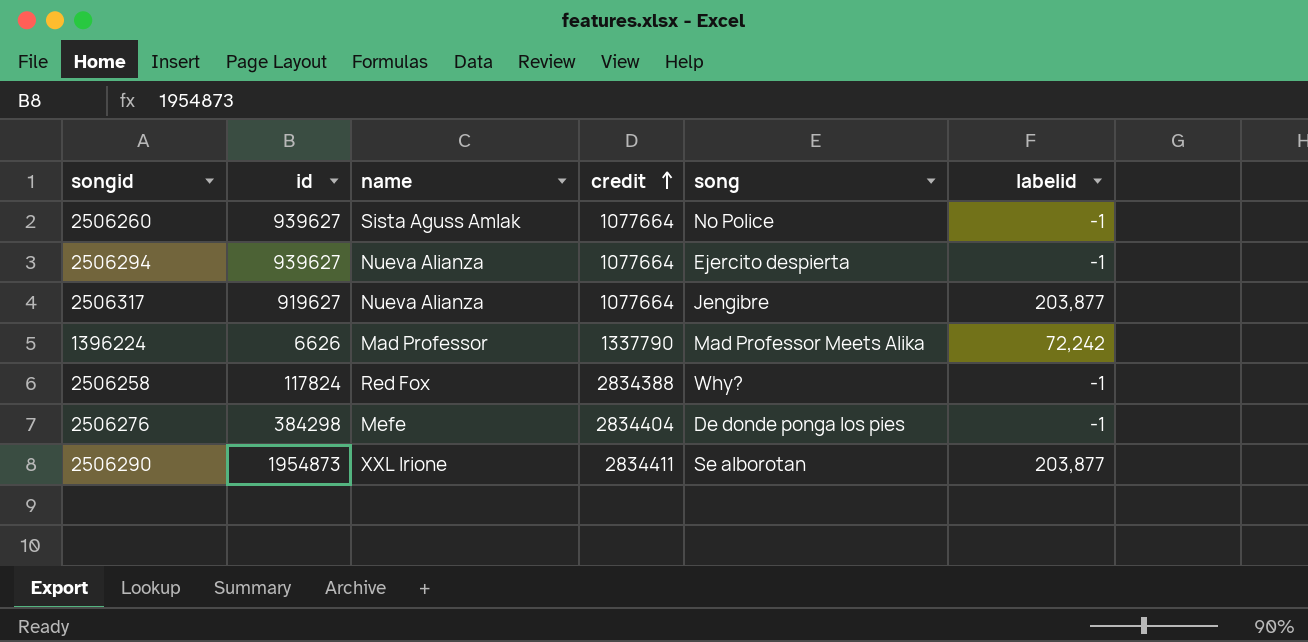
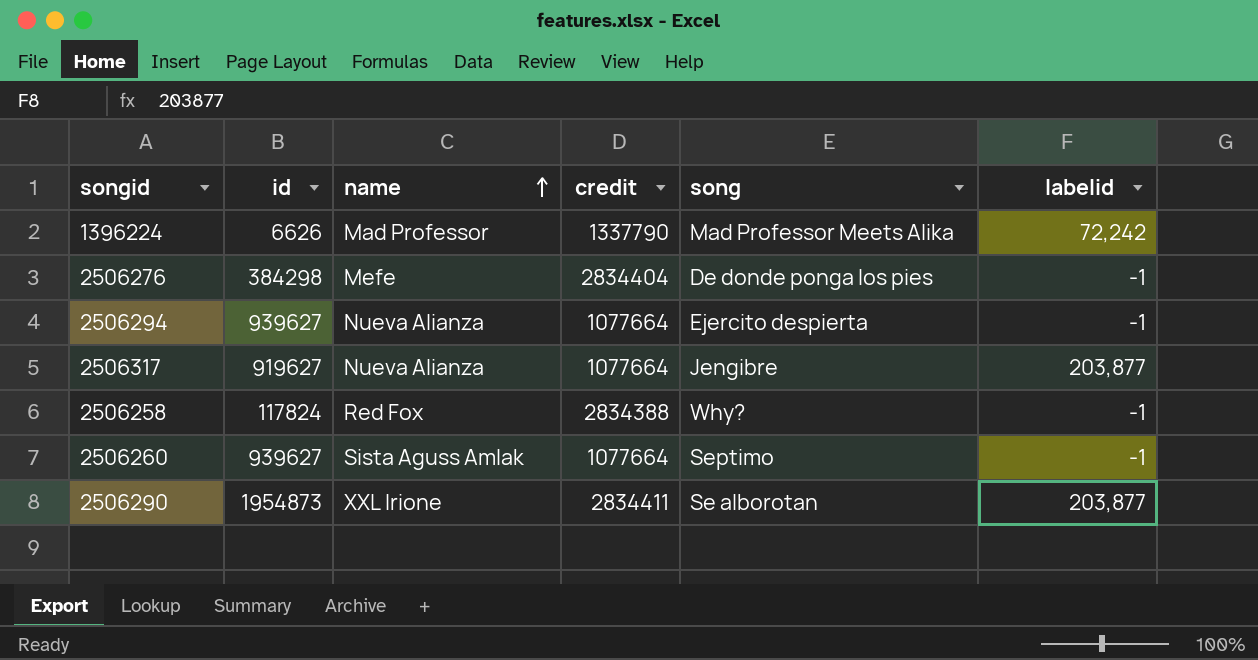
row order: credit ascending -> name ascending
2506260 | song: No Police -> Septimo

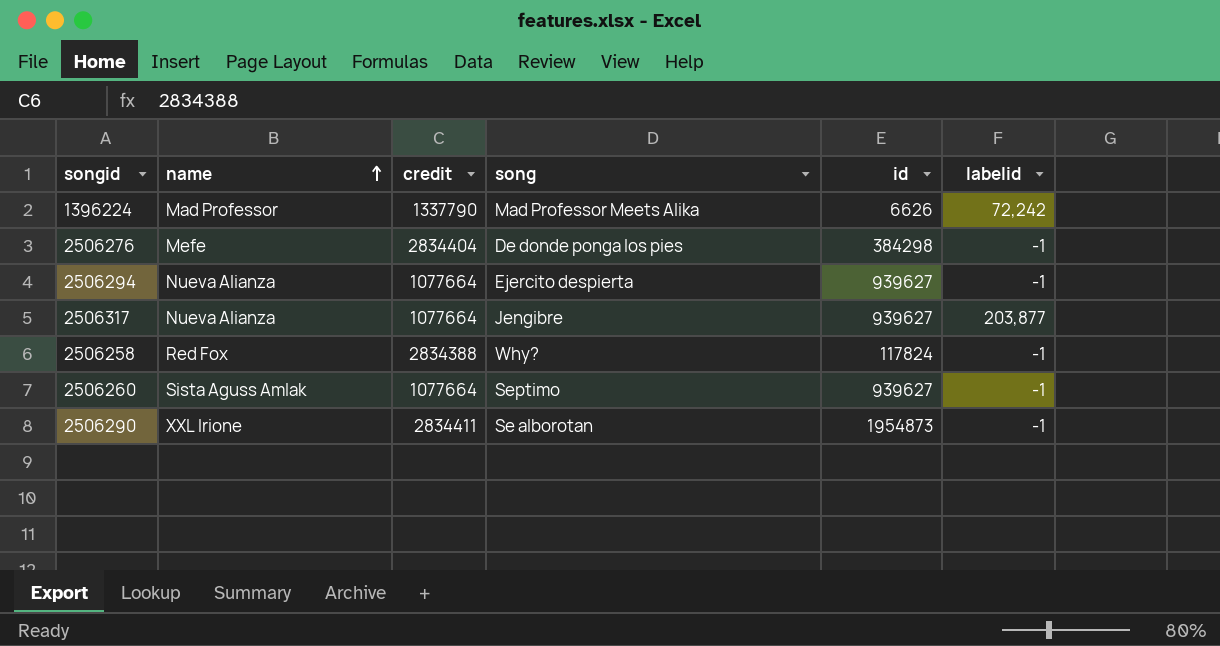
column id | position: 2 -> 5
2506317 | id: 919627 -> 939627
2506290 | labelid: 203,877 -> -1

